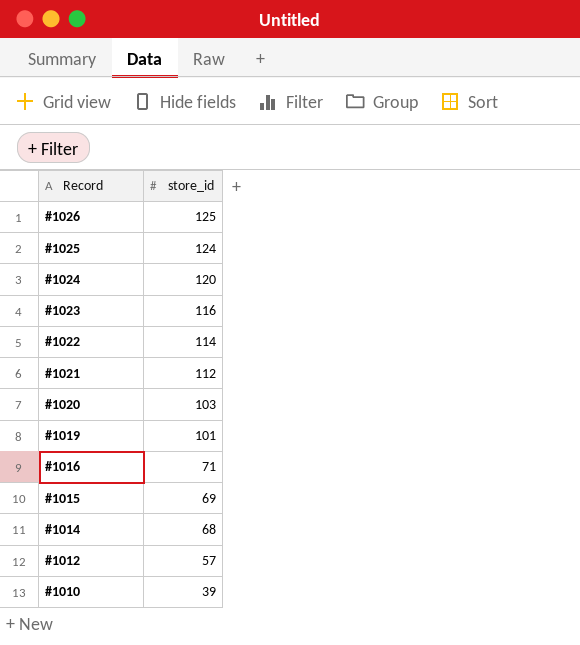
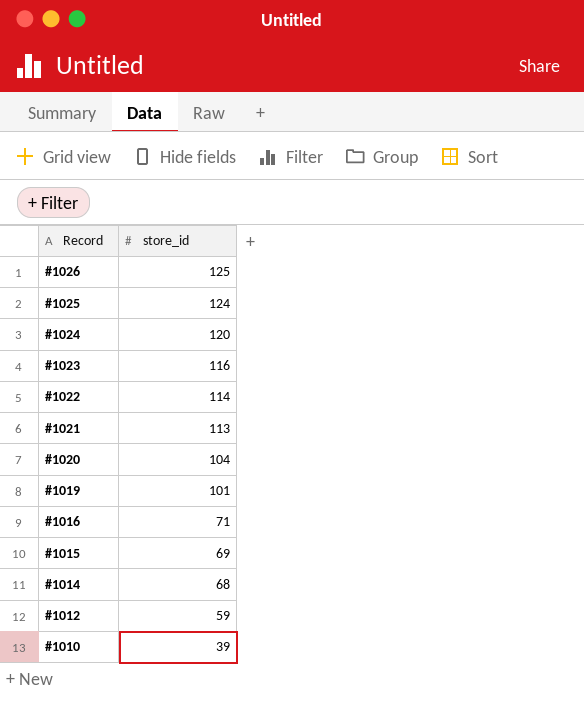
#1021 | store_id: 112 -> 113
#1020 | store_id: 103 -> 104
#1012 | store_id: 57 -> 59

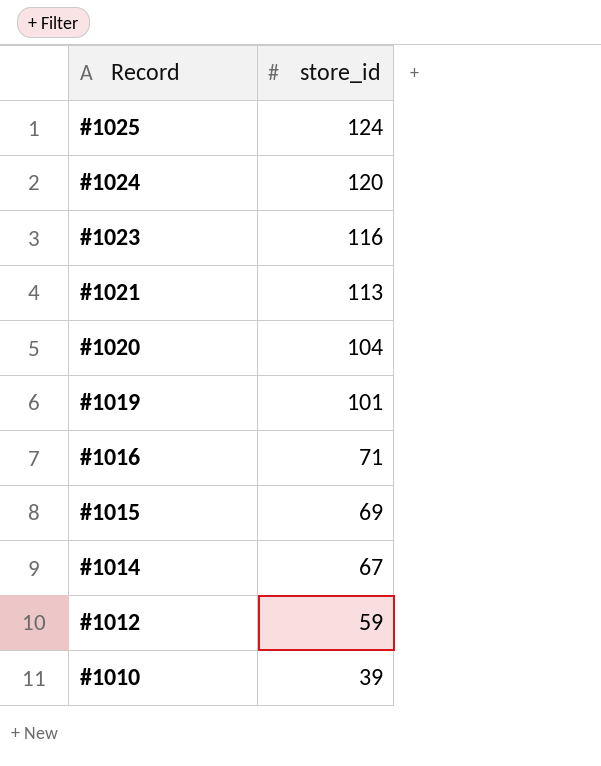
row #1026: 125 -> none
row #1022: 114 -> none
#1014 | store_id: 68 -> 67

